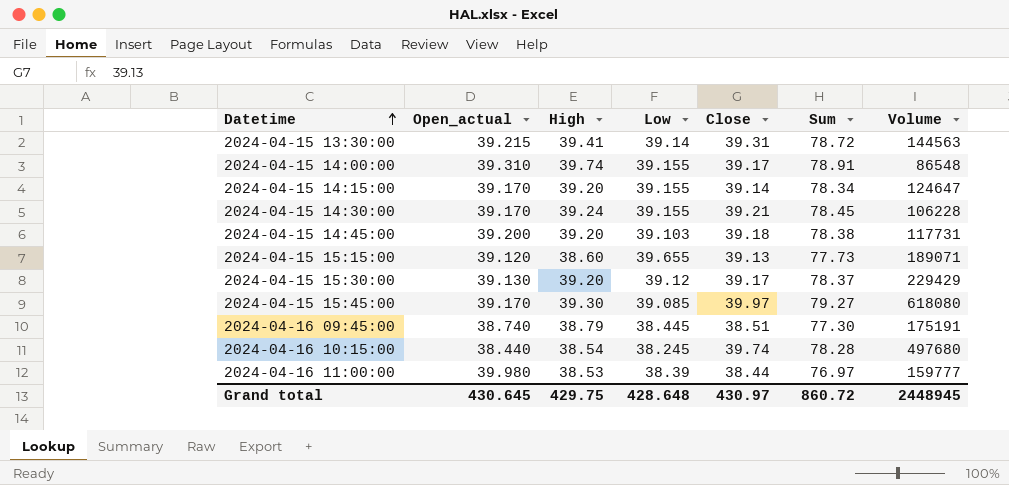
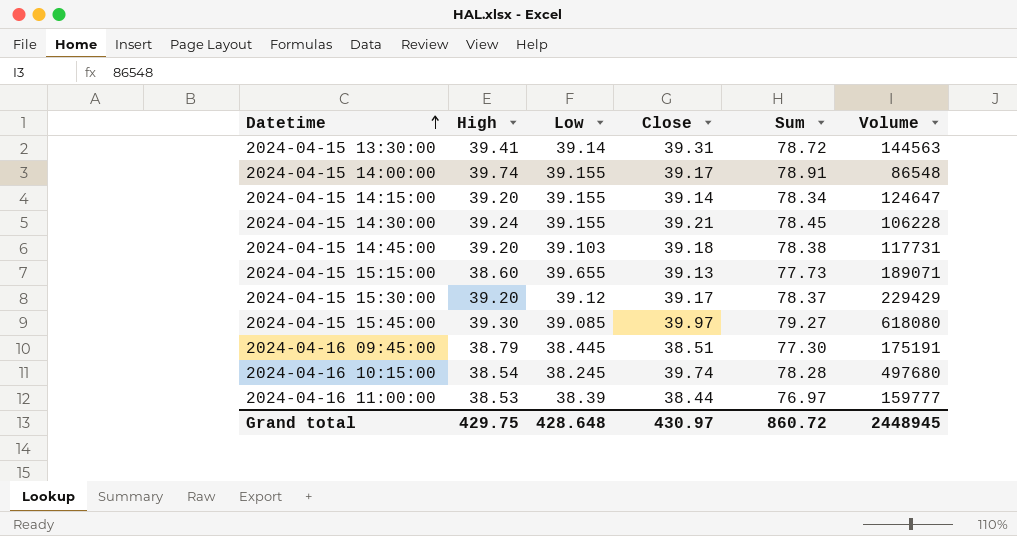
column Open_actual | position: 2 -> none

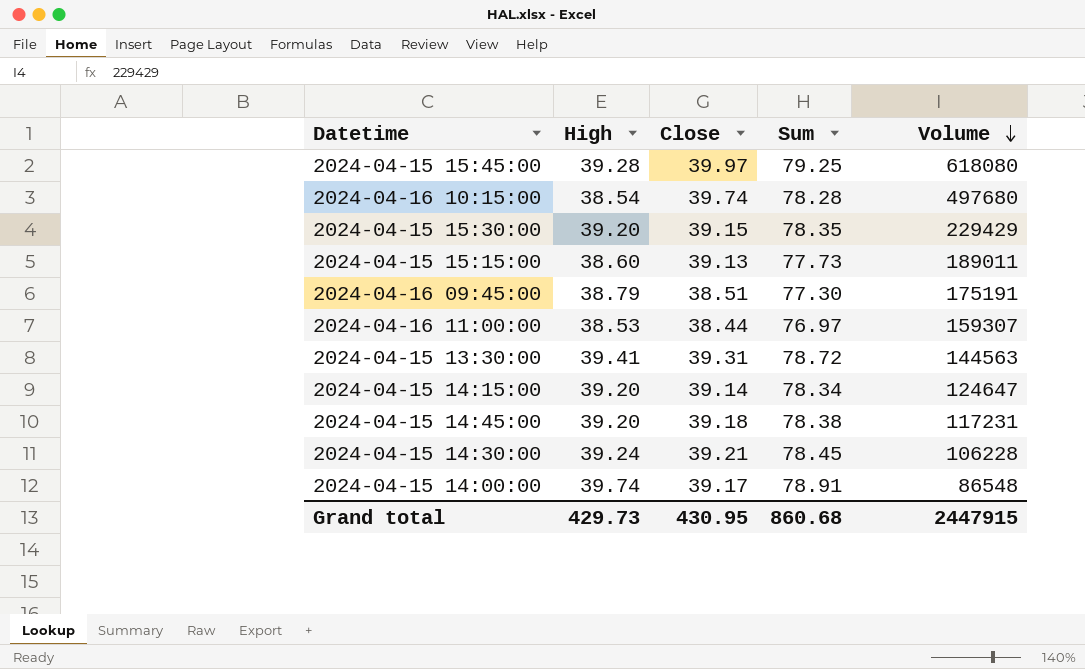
row order: Datetime ascending -> Volume descending
column Low | position: 3 -> none
2024-04-15 15:45:00 | High: 39.30 -> 39.28
2024-04-15 15:45:00 | Sum: 79.27 -> 79.25
2024-04-15 15:30:00 | Close: 39.17 -> 39.15
2024-04-15 15:30:00 | Sum: 78.37 -> 78.35
2024-04-15 15:15:00 | Volume: 189071 -> 189011
2024-04-16 11:00:00 | Volume: 159777 -> 159307
2024-04-15 14:45:00 | Volume: 117731 -> 117231
Grand total | High: 429.75 -> 429.73
Grand total | Close: 430.97 -> 430.95
Grand total | Sum: 860.72 -> 860.68
Grand total | Volume: 2448945 -> 2447915

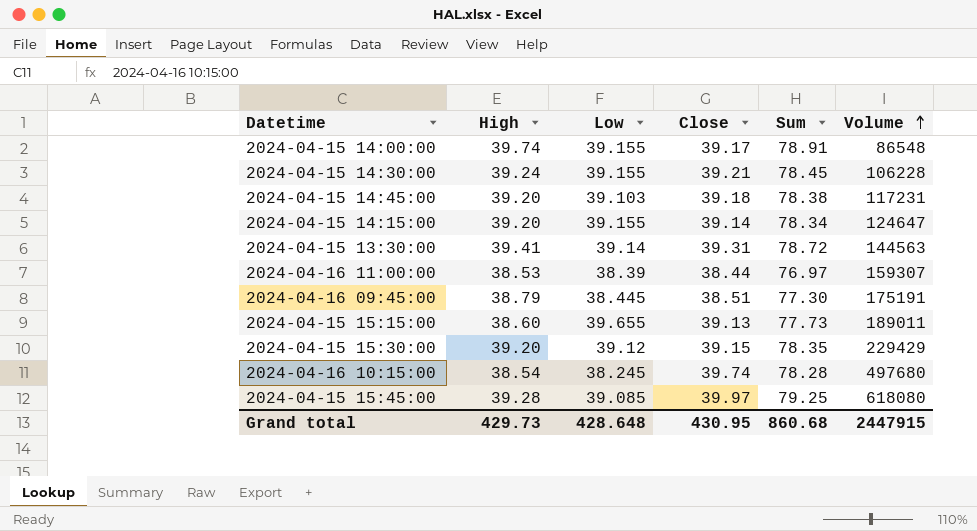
row order: Volume descending -> Volume ascending
column Low | position: none -> 3

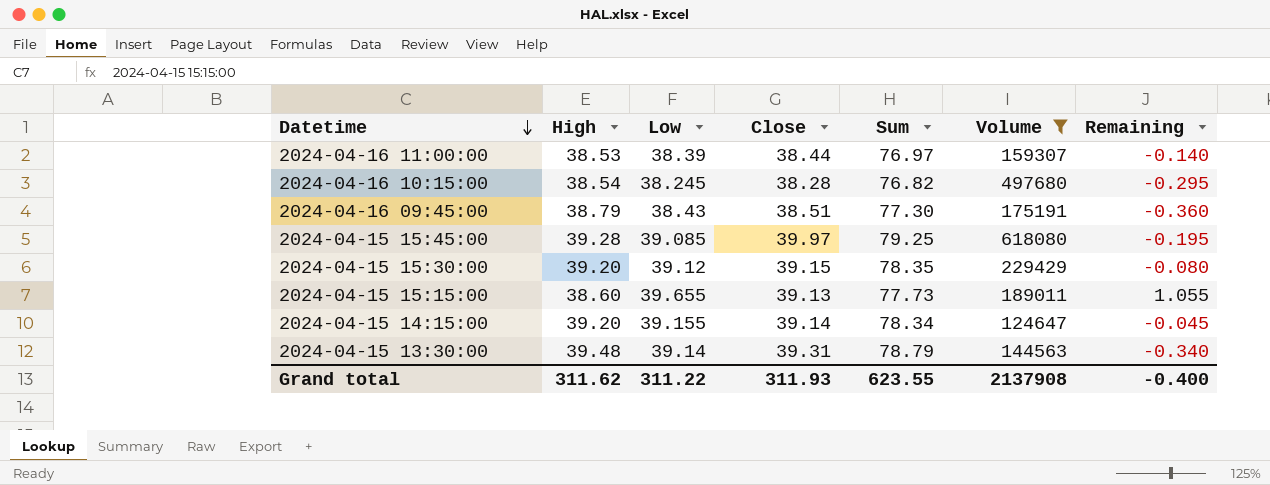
filter: none -> Volume >= 124647
row order: Volume ascending -> Datetime descending
column Remaining | formula: none -> [Low] - [High]
2024-04-16 10:15:00 | Close: 39.74 -> 38.28
2024-04-16 10:15:00 | Sum: 78.28 -> 76.82
2024-04-16 09:45:00 | Low: 38.445 -> 38.43
2024-04-15 13:30:00 | High: 39.41 -> 39.48
2024-04-15 13:30:00 | Sum: 78.72 -> 78.79
Grand total | High: 429.73 -> 311.62
Grand total | Low: 428.648 -> 311.22
Grand total | Close: 430.95 -> 311.93
Grand total | Sum: 860.68 -> 623.55
Grand total | Volume: 2447915 -> 2137908

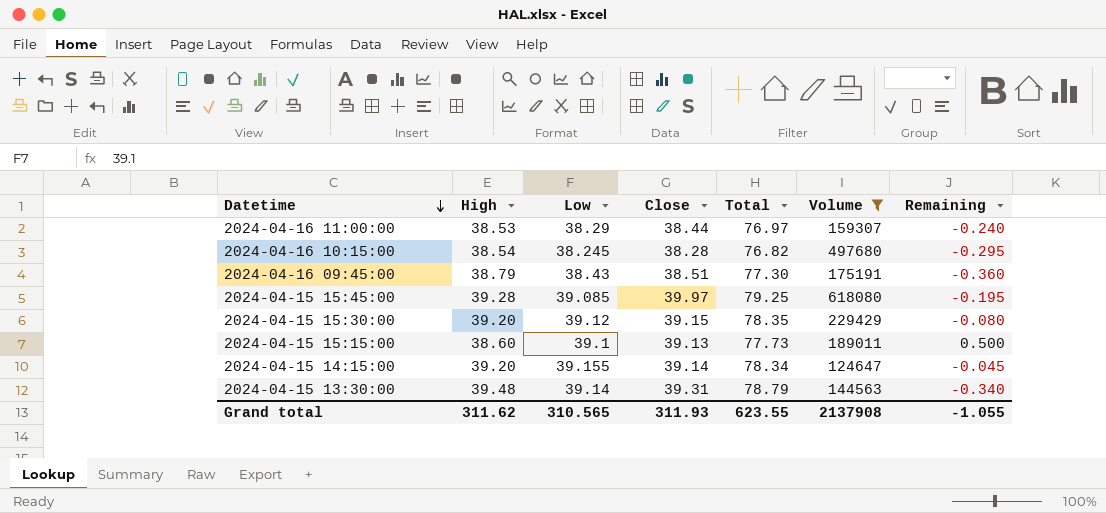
column name: Sum -> Total
2024-04-16 11:00:00 | Low: 38.39 -> 38.29
2024-04-16 11:00:00 | Remaining: -0.140 -> -0.240
2024-04-15 15:15:00 | Low: 39.655 -> 39.1
2024-04-15 15:15:00 | Remaining: 1.055 -> 0.500
Grand total | Low: 311.22 -> 310.565
Grand total | Remaining: -0.400 -> -1.055

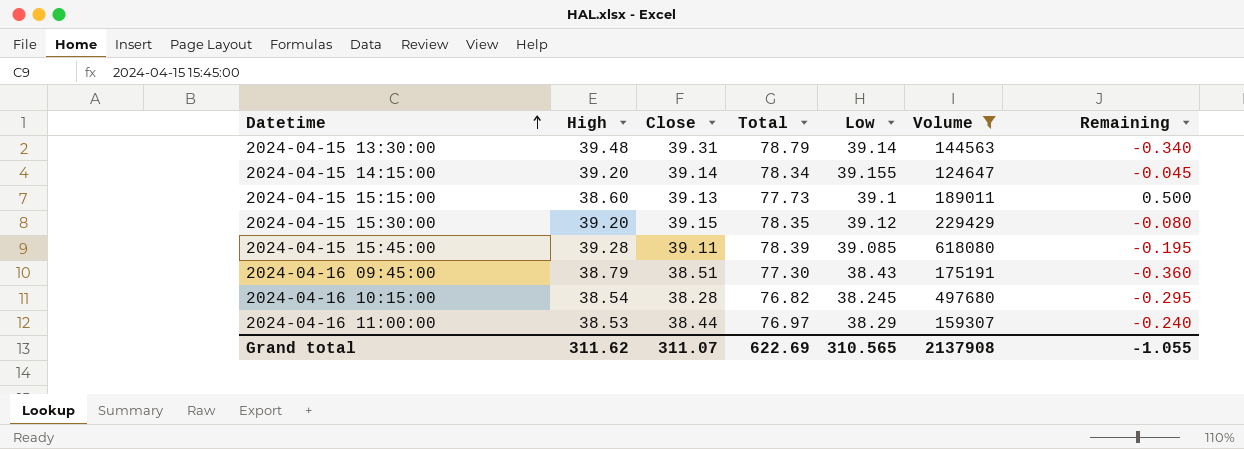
row order: Datetime descending -> Datetime ascending
column Low | position: 3 -> 5
2024-04-15 15:45:00 | Close: 39.97 -> 39.11
2024-04-15 15:45:00 | Total: 79.25 -> 78.39
Grand total | Close: 311.93 -> 311.07
Grand total | Total: 623.55 -> 622.69

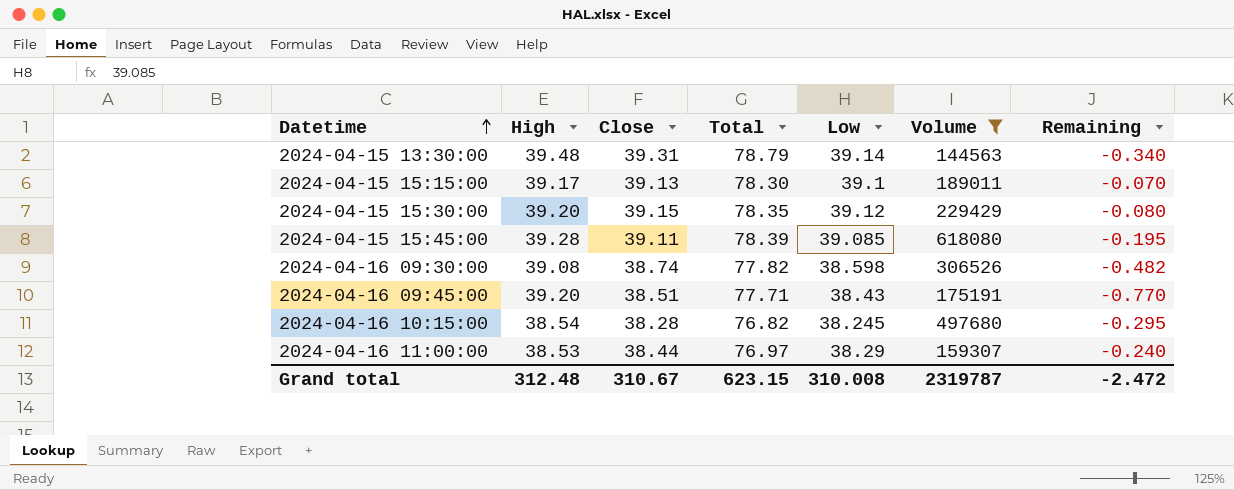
row 2024-04-15 14:15:00: 39.20 | 39.14 | 78.34 | 39.155 | 124647 | -0.045 -> none
2024-04-15 15:15:00 | High: 38.60 -> 39.17
2024-04-15 15:15:00 | Total: 77.73 -> 78.30
2024-04-15 15:15:00 | Remaining: 0.500 -> -0.070
row 2024-04-16 09:30:00: none -> 39.08 | 38.74 | 77.82 | 38.598 | 306526 | -0.482
2024-04-16 09:45:00 | High: 38.79 -> 39.20
2024-04-16 09:45:00 | Total: 77.30 -> 77.71
2024-04-16 09:45:00 | Remaining: -0.360 -> -0.770
Grand total | High: 311.62 -> 312.48
Grand total | Close: 311.07 -> 310.67
Grand total | Total: 622.69 -> 623.15
Grand total | Low: 310.565 -> 310.008
Grand total | Volume: 2137908 -> 2319787
Grand total | Remaining: -1.055 -> -2.472

